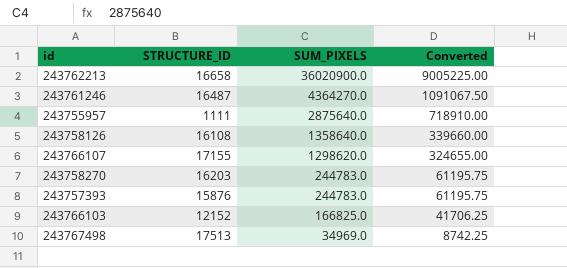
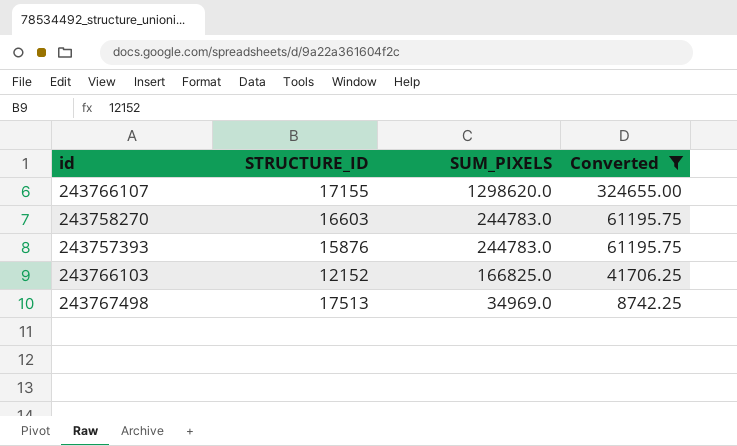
filter: none -> Converted <= 324655.00
243758270 | STRUCTURE_ID: 16203 -> 16603

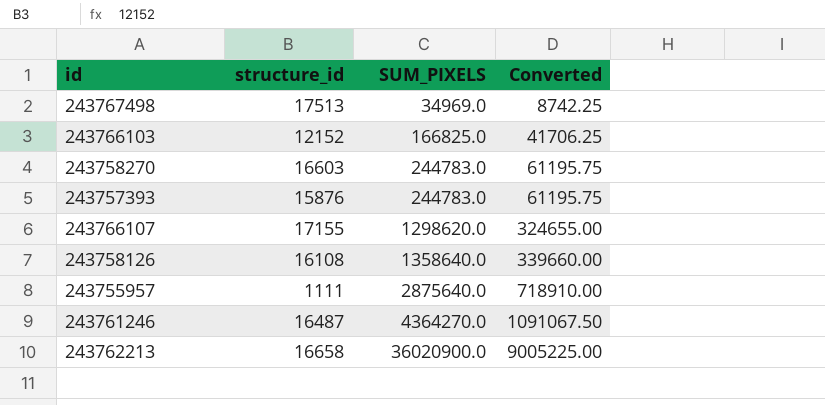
filter: Converted <= 324655.00 -> none
row order: SUM_PIXELS descending -> SUM_PIXELS ascending
column name: STRUCTURE_ID -> structure_id

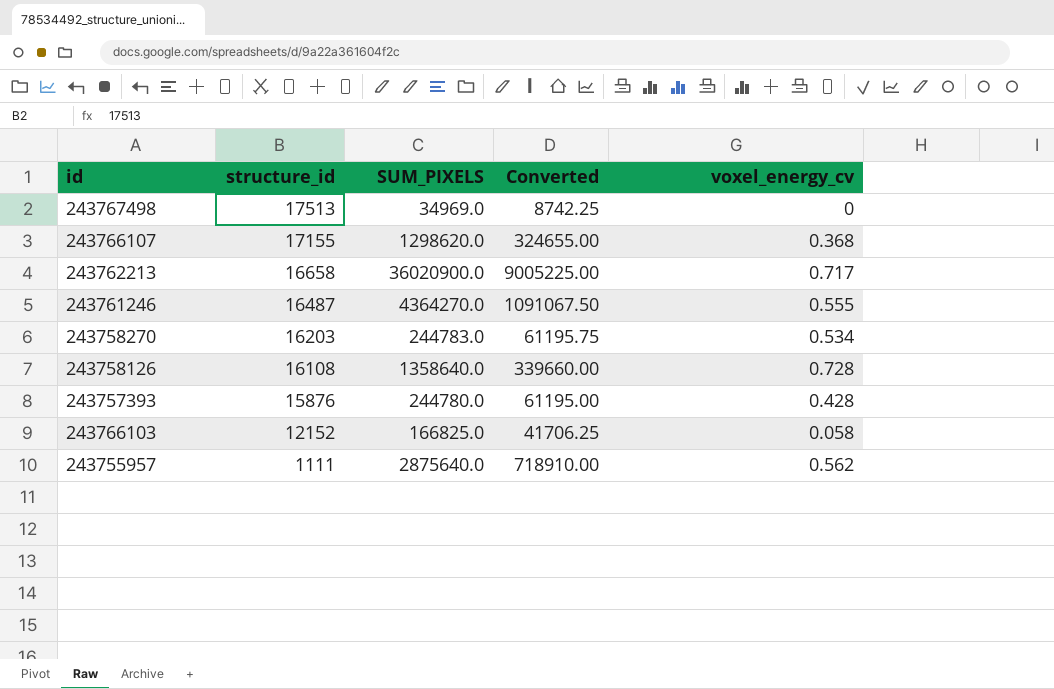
row order: SUM_PIXELS ascending -> structure_id descending
column voxel_energy_cv | position: none -> 5
243758270 | structure_id: 16603 -> 16203
243757393 | SUM_PIXELS: 244783.0 -> 244780.0
243757393 | Converted: 61195.75 -> 61195.00

